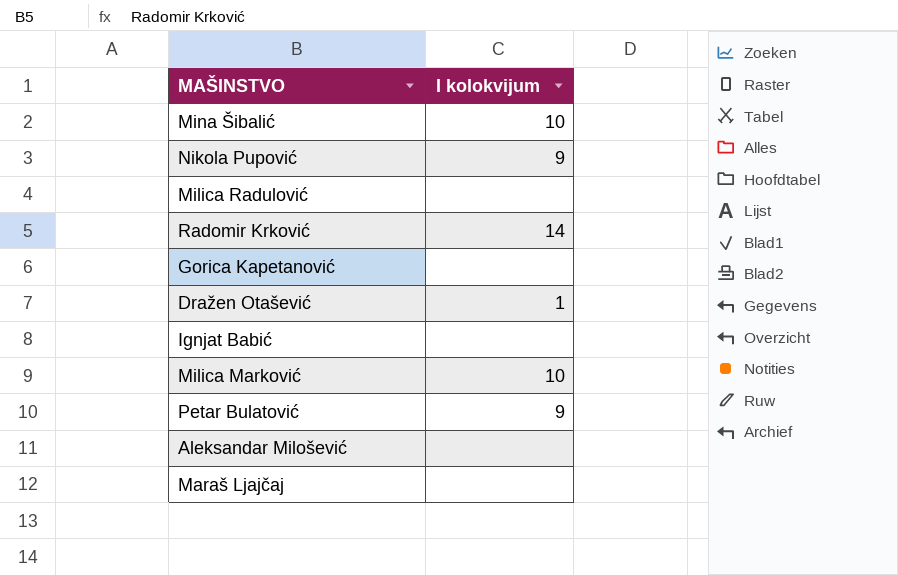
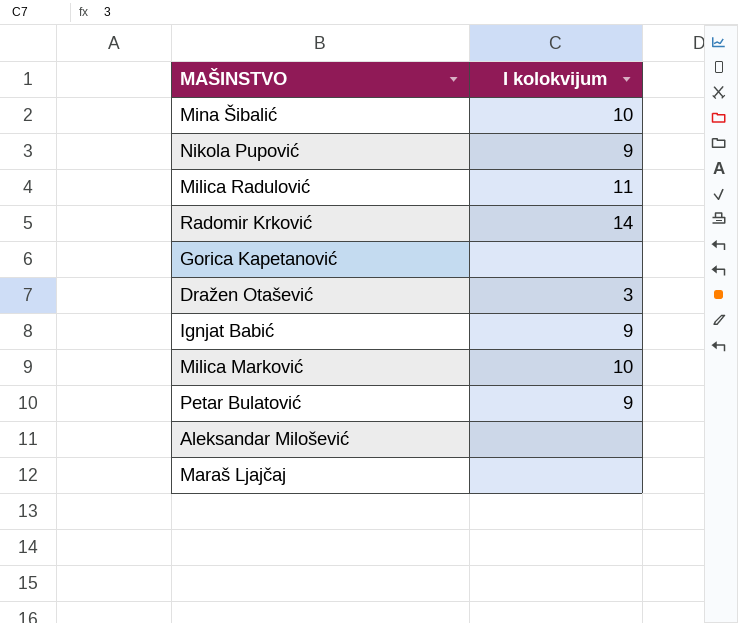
Milica Radulović | I kolokvijum: none -> 11
Dražen Otašević | I kolokvijum: 1 -> 3
Ignjat Babić | I kolokvijum: none -> 9

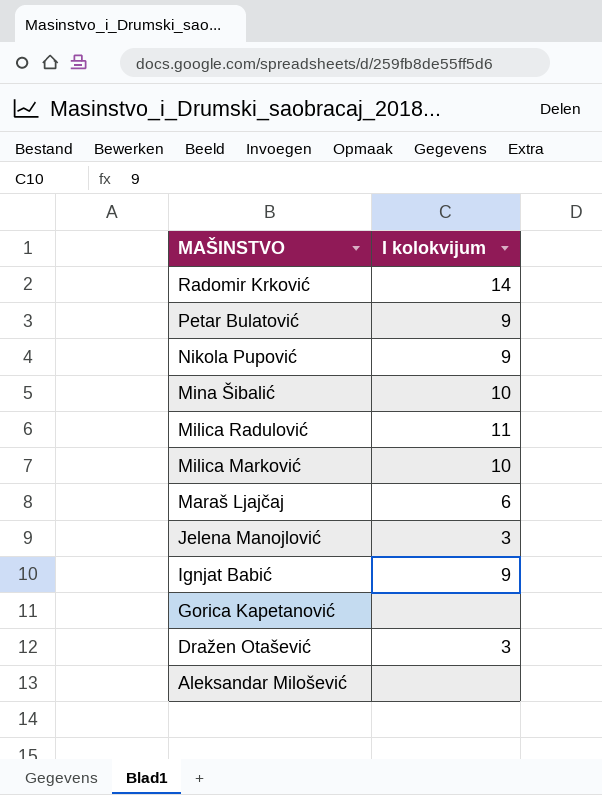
row order: none -> MAŠINSTVO descending
Maraš Ljajčaj | I kolokvijum: none -> 6
row Jelena Manojlović: none -> 3

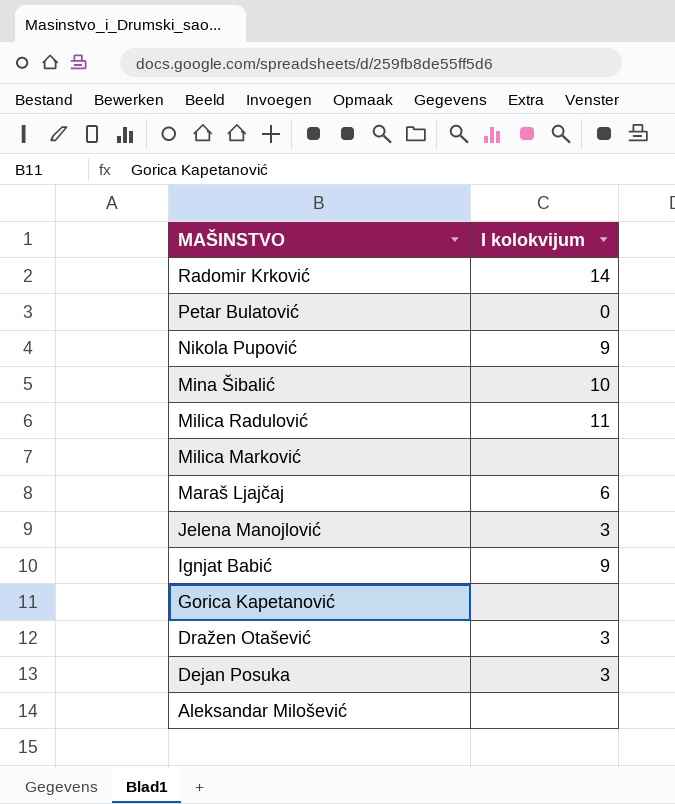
Petar Bulatović | I kolokvijum: 9 -> 0
Milica Marković | I kolokvijum: 10 -> none
row Dejan Posuka: none -> 3

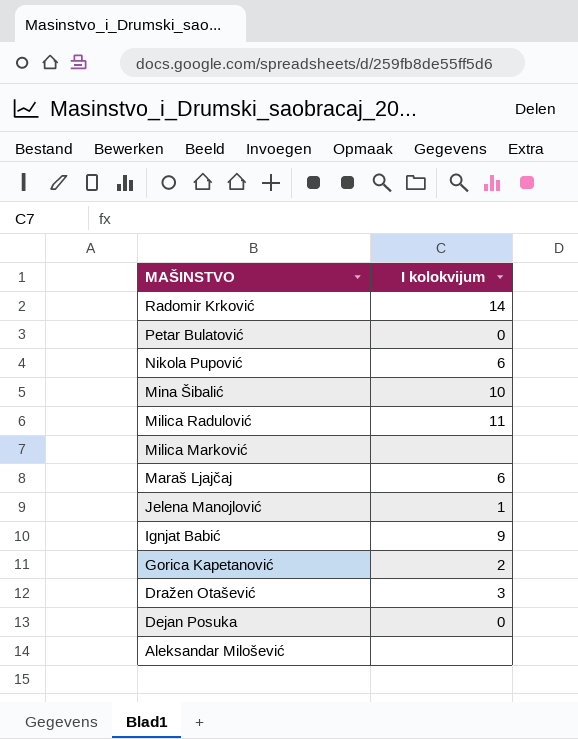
Nikola Pupović | I kolokvijum: 9 -> 6
Jelena Manojlović | I kolokvijum: 3 -> 1
Gorica Kapetanović | I kolokvijum: none -> 2
Dejan Posuka | I kolokvijum: 3 -> 0

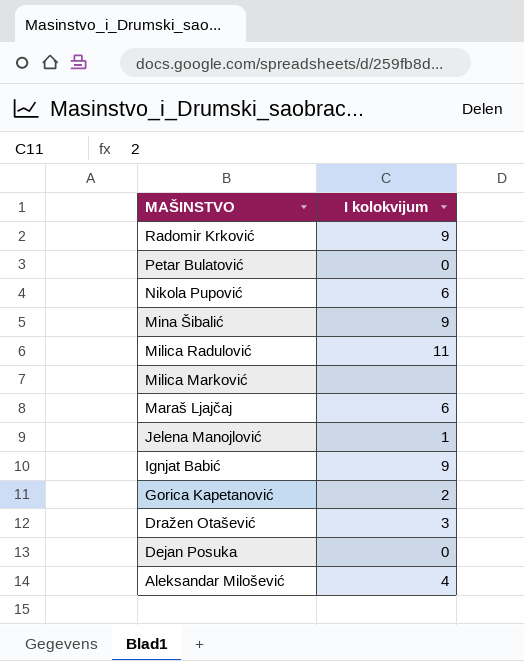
Radomir Krković | I kolokvijum: 14 -> 9
Mina Šibalić | I kolokvijum: 10 -> 9
Aleksandar Milošević | I kolokvijum: none -> 4

